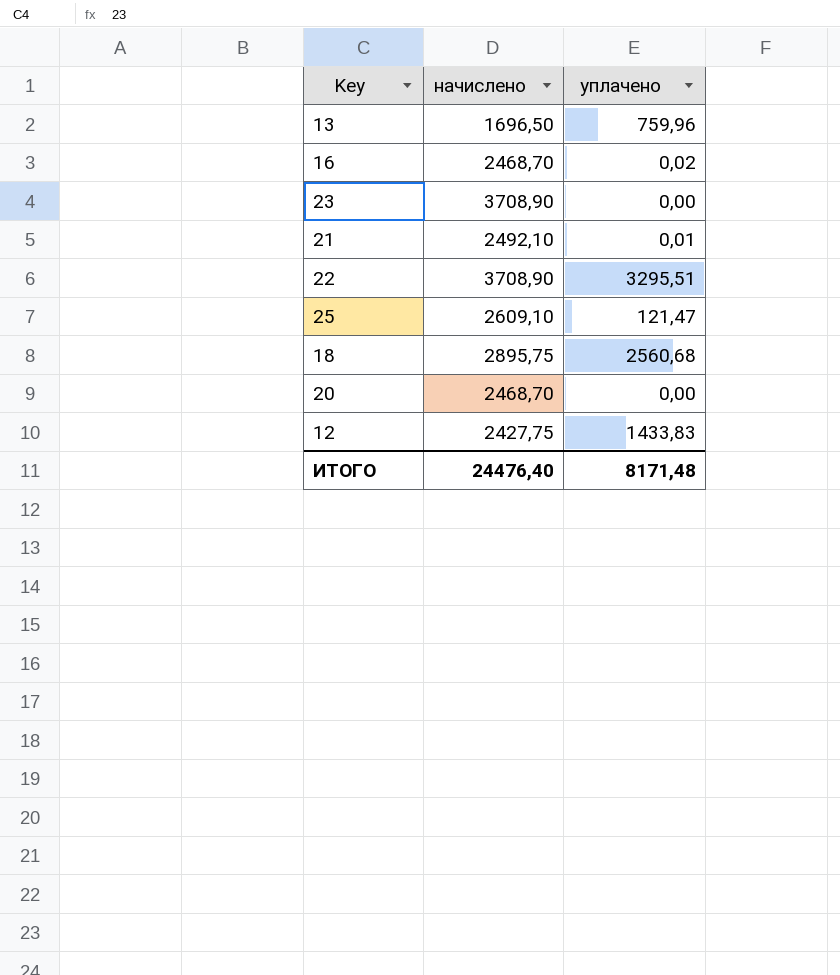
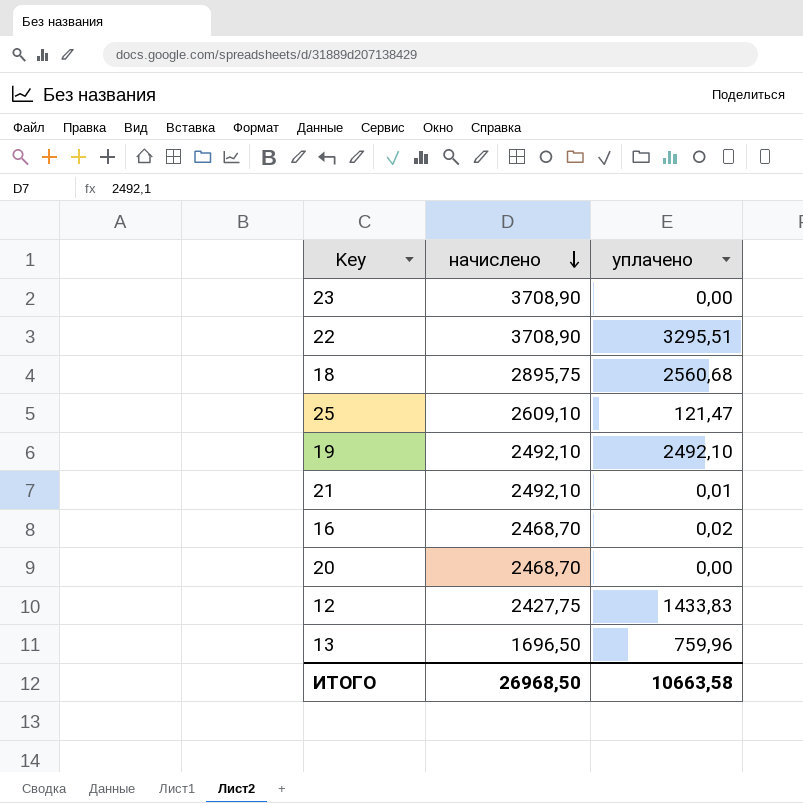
row order: none -> начислено descending
row 19: none -> 2492,10 | 2492,10
ИТОГО | начислено: 24476,40 -> 26968,50
ИТОГО | уплачено: 8171,48 -> 10663,58

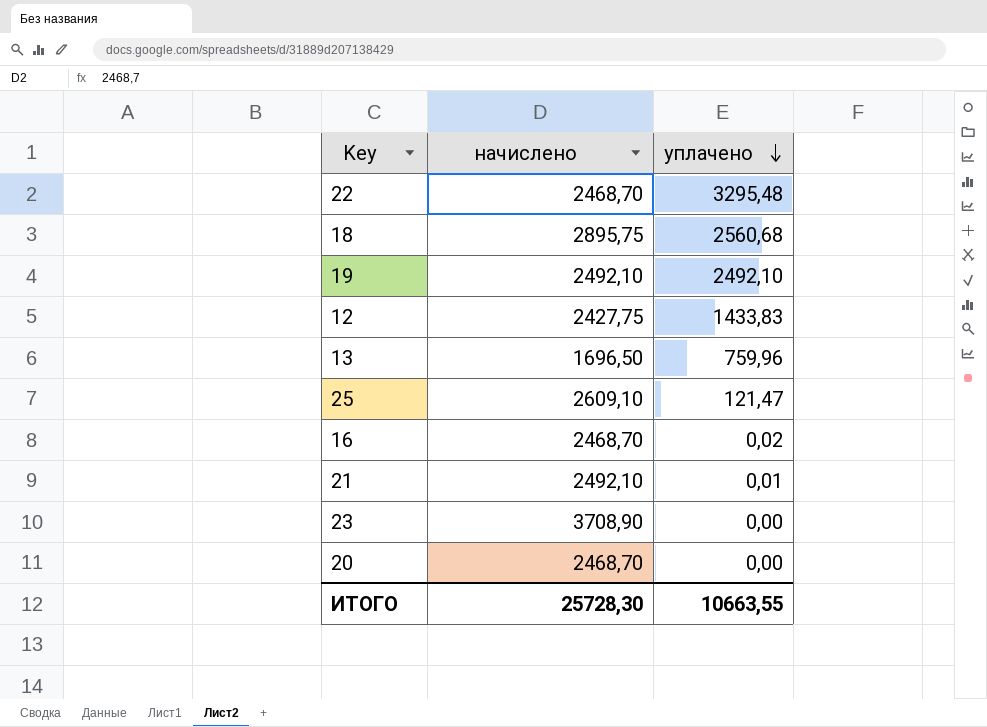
row order: начислено descending -> уплачено descending
22 | начислено: 3708,90 -> 2468,70
22 | уплачено: 3295,51 -> 3295,48
ИТОГО | начислено: 26968,50 -> 25728,30
ИТОГО | уплачено: 10663,58 -> 10663,55

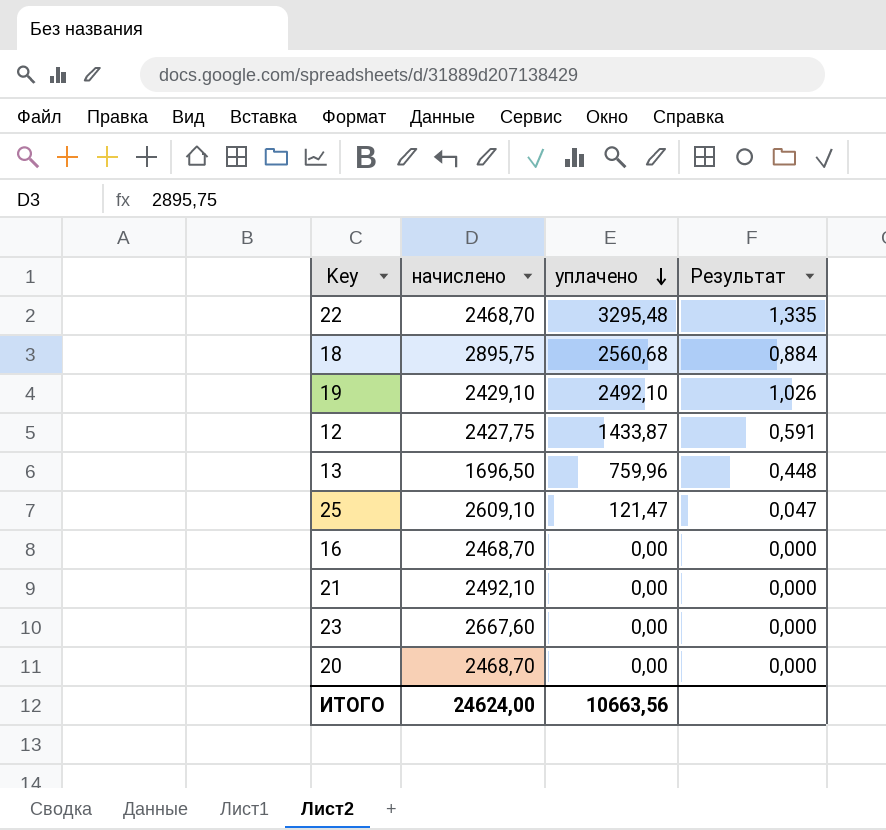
column Результат | formula: none -> [уплачено] / [начислено]
19 | начислено: 2492,10 -> 2429,10
12 | уплачено: 1433,83 -> 1433,87
16 | уплачено: 0,02 -> 0,00
21 | уплачено: 0,01 -> 0,00
23 | начислено: 3708,90 -> 2667,60
ИТОГО | начислено: 25728,30 -> 24624,00
ИТОГО | уплачено: 10663,55 -> 10663,56

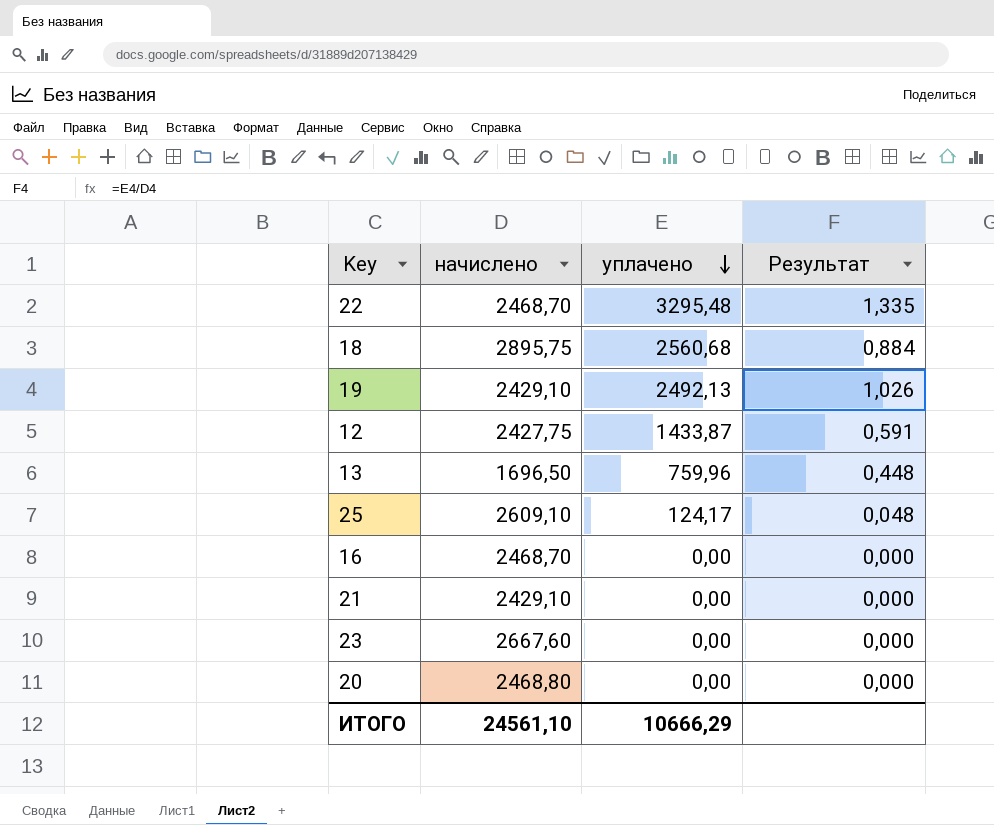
19 | уплачено: 2492,10 -> 2492,13
25 | уплачено: 121,47 -> 124,17
25 | Результат: 0,047 -> 0,048
21 | начислено: 2492,10 -> 2429,10
20 | начислено: 2468,70 -> 2468,80
ИТОГО | начислено: 24624,00 -> 24561,10
ИТОГО | уплачено: 10663,56 -> 10666,29

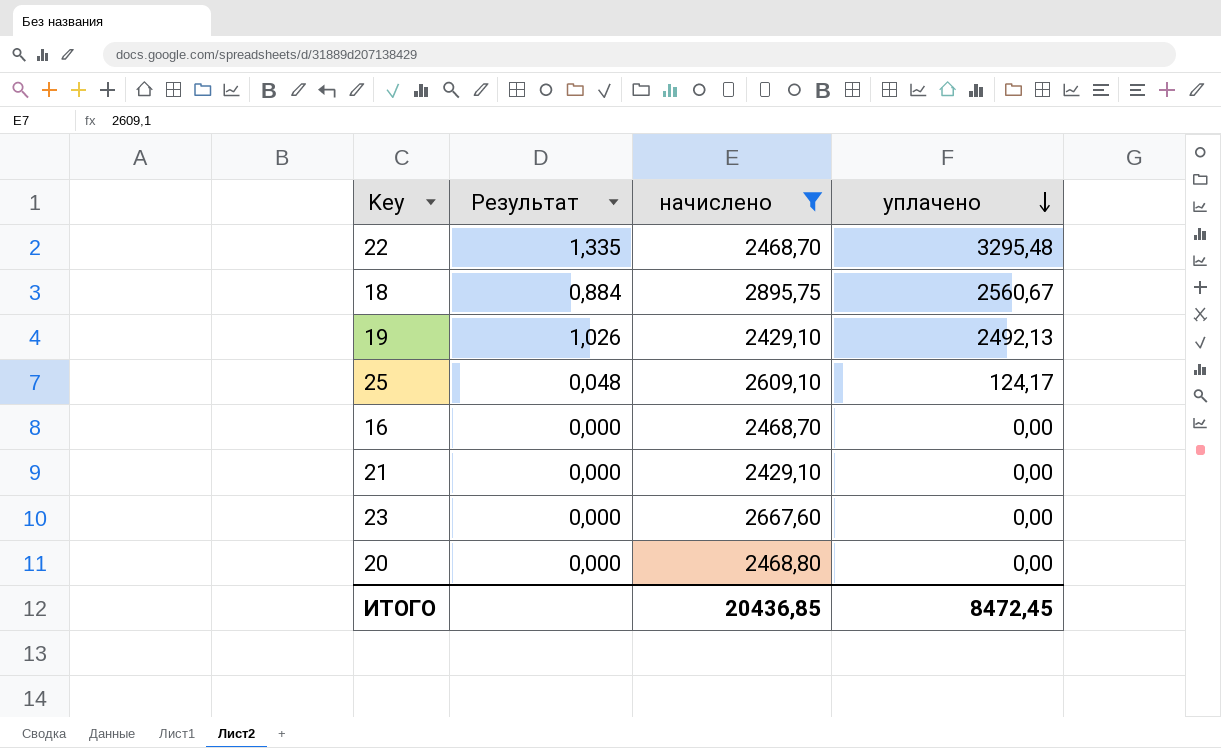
filter: none -> начислено >= 2429,10
column Результат | position: 4 -> 2
18 | уплачено: 2560,68 -> 2560,67
ИТОГО | начислено: 24561,10 -> 20436,85
ИТОГО | уплачено: 10666,29 -> 8472,45

